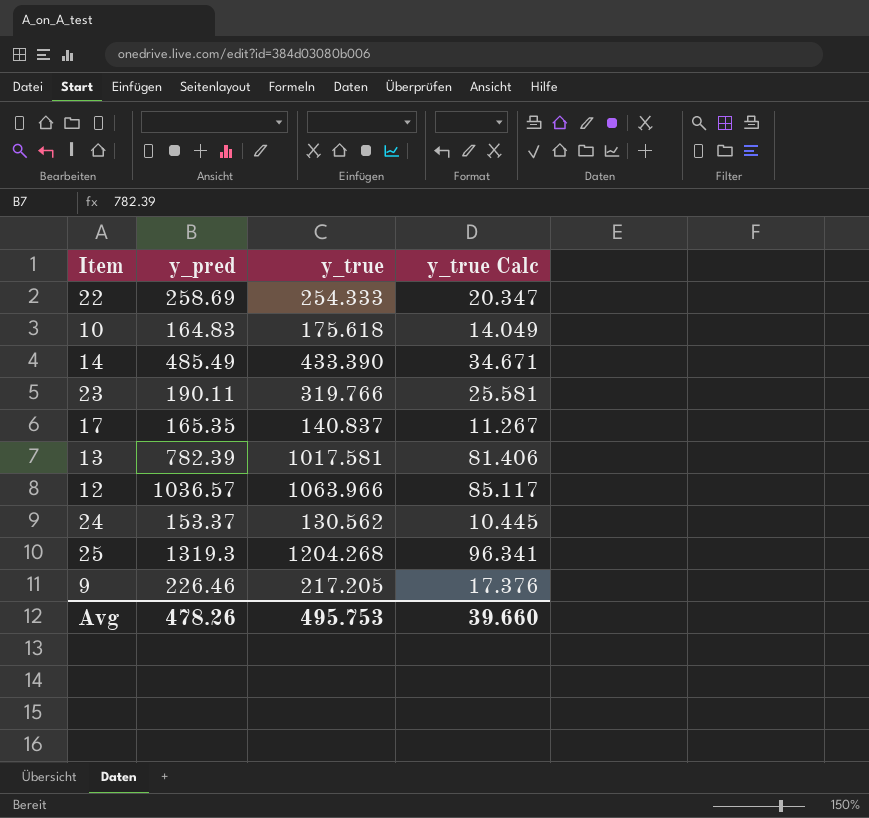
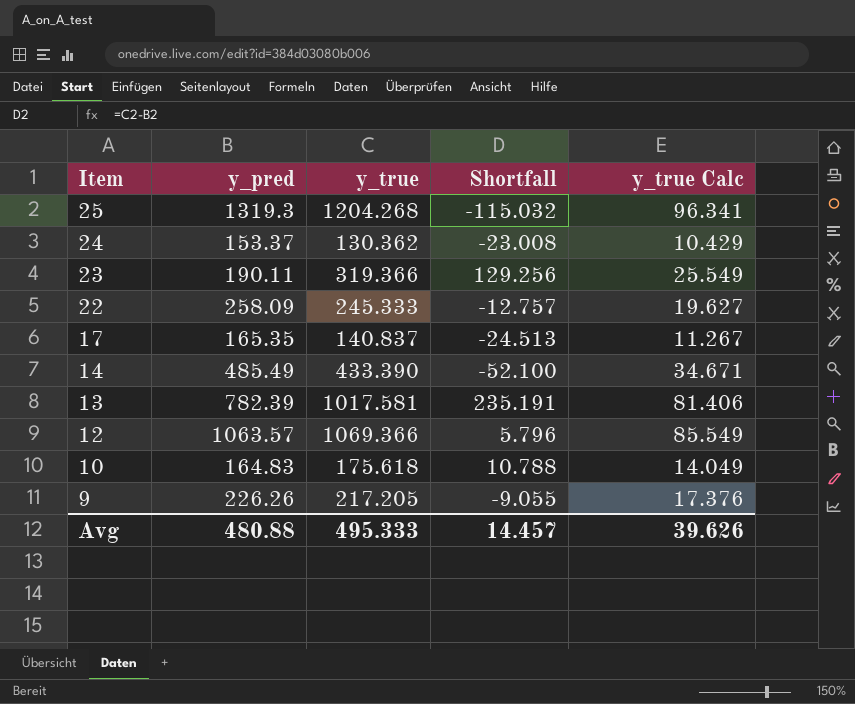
row order: none -> Item descending
column Shortfall | formula: none -> [y_true] - [y_pred]
24 | y_true: 130.562 -> 130.362
24 | y_true Calc: 10.445 -> 10.429
23 | y_true: 319.766 -> 319.366
23 | y_true Calc: 25.581 -> 25.549
22 | y_pred: 258.69 -> 258.09
22 | y_true: 254.333 -> 245.333
22 | y_true Calc: 20.347 -> 19.627
12 | y_pred: 1036.57 -> 1063.57
12 | y_true: 1063.966 -> 1069.366
12 | y_true Calc: 85.117 -> 85.549
9 | y_pred: 226.46 -> 226.26
Avg | y_pred: 478.26 -> 480.88
Avg | y_true: 495.753 -> 495.333
Avg | y_true Calc: 39.660 -> 39.626

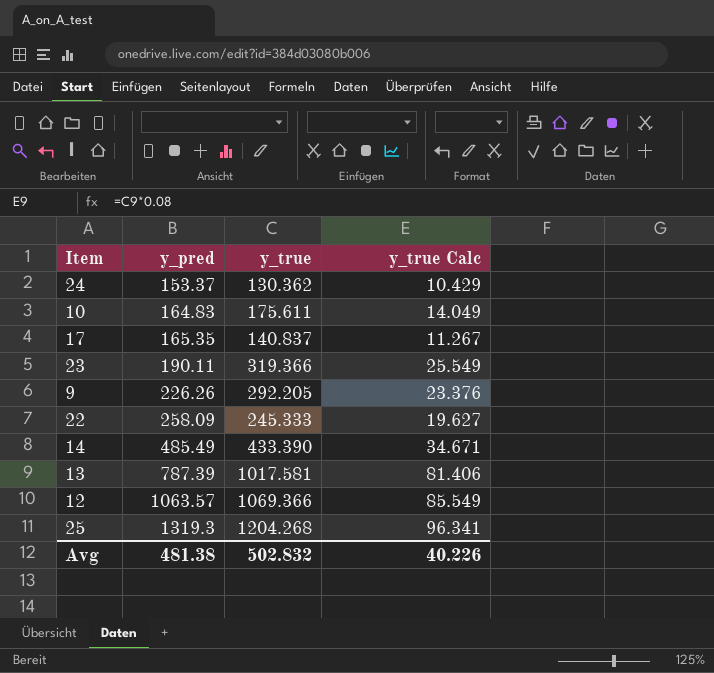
row order: Item descending -> y_pred ascending
column Shortfall | formula: [y_true] - [y_pred] -> none
10 | y_true: 175.618 -> 175.611
9 | y_true: 217.205 -> 292.205
9 | y_true Calc: 17.376 -> 23.376
13 | y_pred: 782.39 -> 787.39
Avg | y_pred: 480.88 -> 481.38
Avg | y_true: 495.333 -> 502.832
Avg | y_true Calc: 39.626 -> 40.226

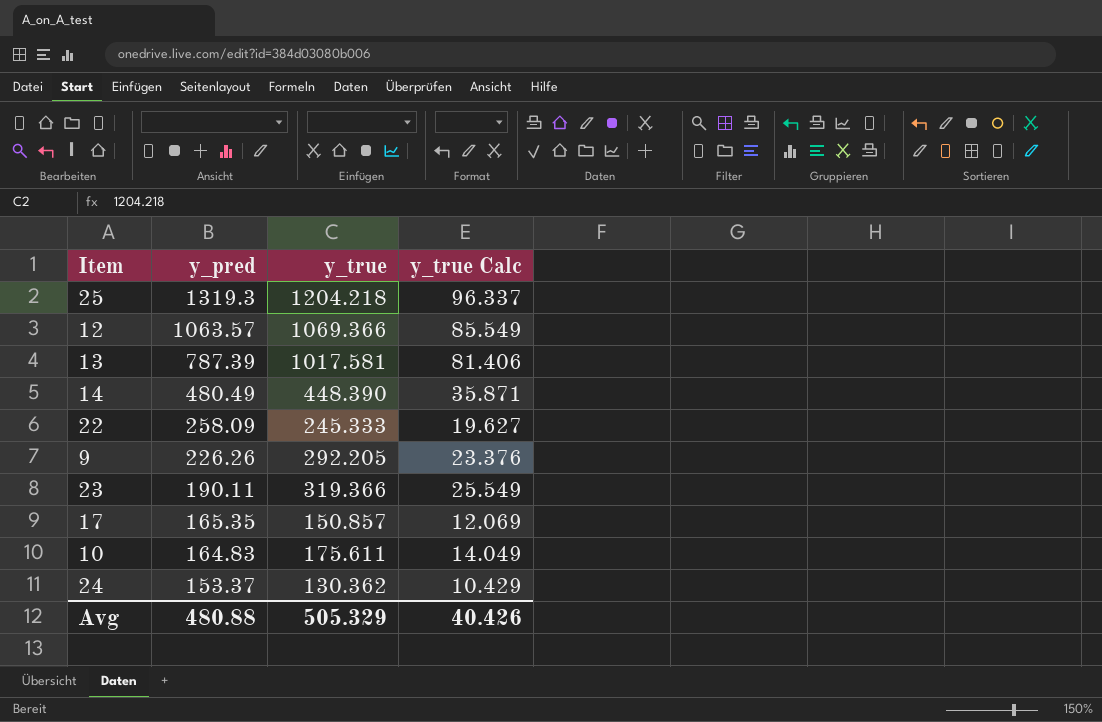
row order: y_pred ascending -> y_pred descending
25 | y_true: 1204.268 -> 1204.218
25 | y_true Calc: 96.341 -> 96.337
14 | y_pred: 485.49 -> 480.49
14 | y_true: 433.390 -> 448.390
14 | y_true Calc: 34.671 -> 35.871
17 | y_true: 140.837 -> 150.857
17 | y_true Calc: 11.267 -> 12.069
Avg | y_pred: 481.38 -> 480.88
Avg | y_true: 502.832 -> 505.329
Avg | y_true Calc: 40.226 -> 40.426

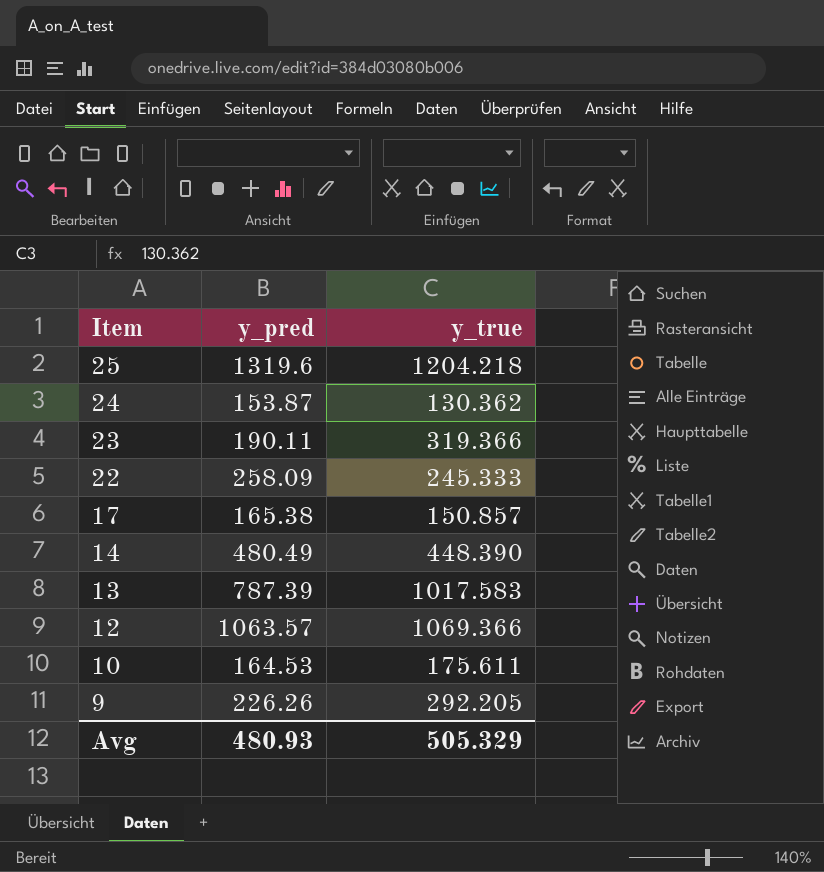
row order: y_pred descending -> Item descending
column y_true Calc | formula: [y_true] * 0.08 -> none
25 | y_pred: 1319.3 -> 1319.6
24 | y_pred: 153.37 -> 153.87
17 | y_pred: 165.35 -> 165.38
13 | y_true: 1017.581 -> 1017.583
10 | y_pred: 164.83 -> 164.53
Avg | y_pred: 480.88 -> 480.93

